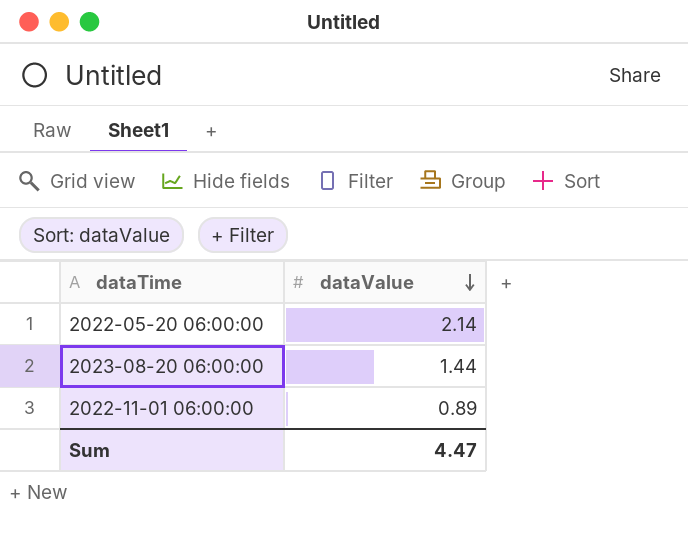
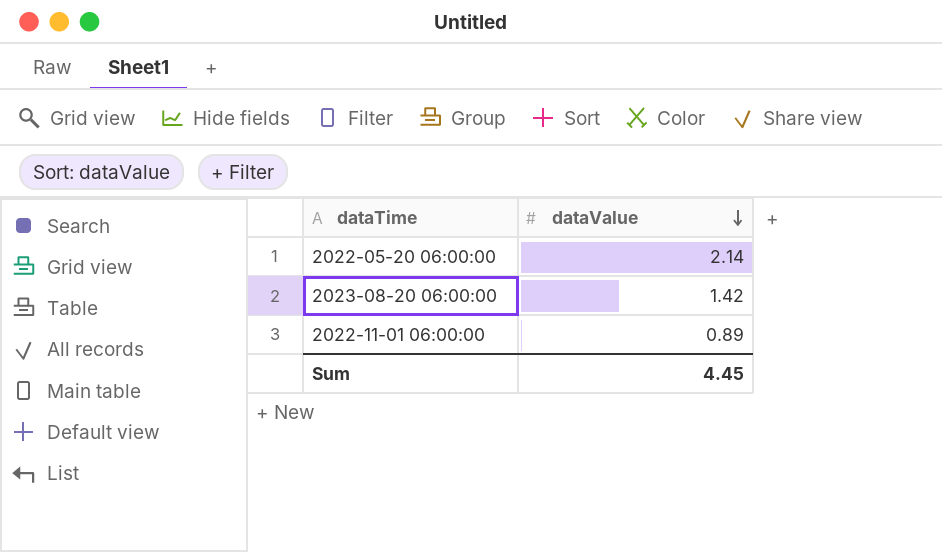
2023-08-20 06:00:00 | dataValue: 1.44 -> 1.42
Sum | dataValue: 4.47 -> 4.45

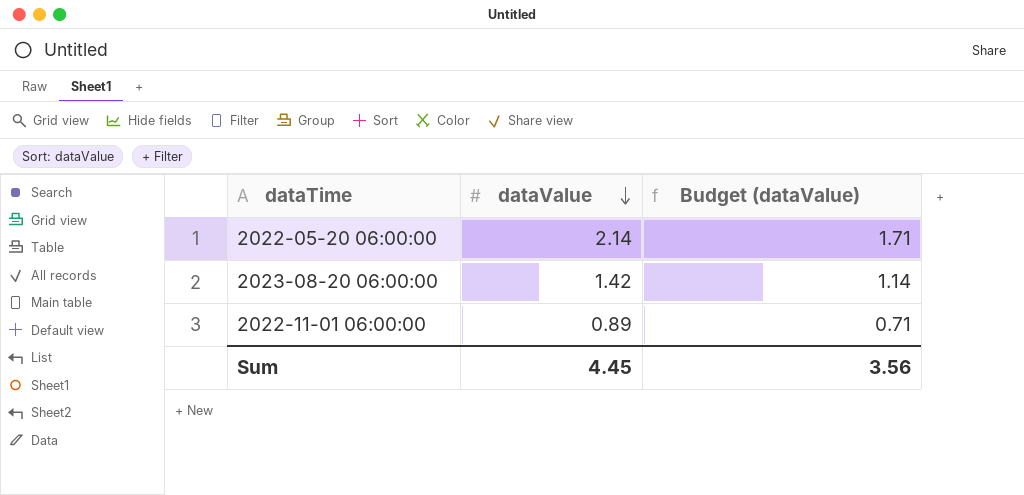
column Budget (dataValue) | formula: none -> [dataValue] * 0.8

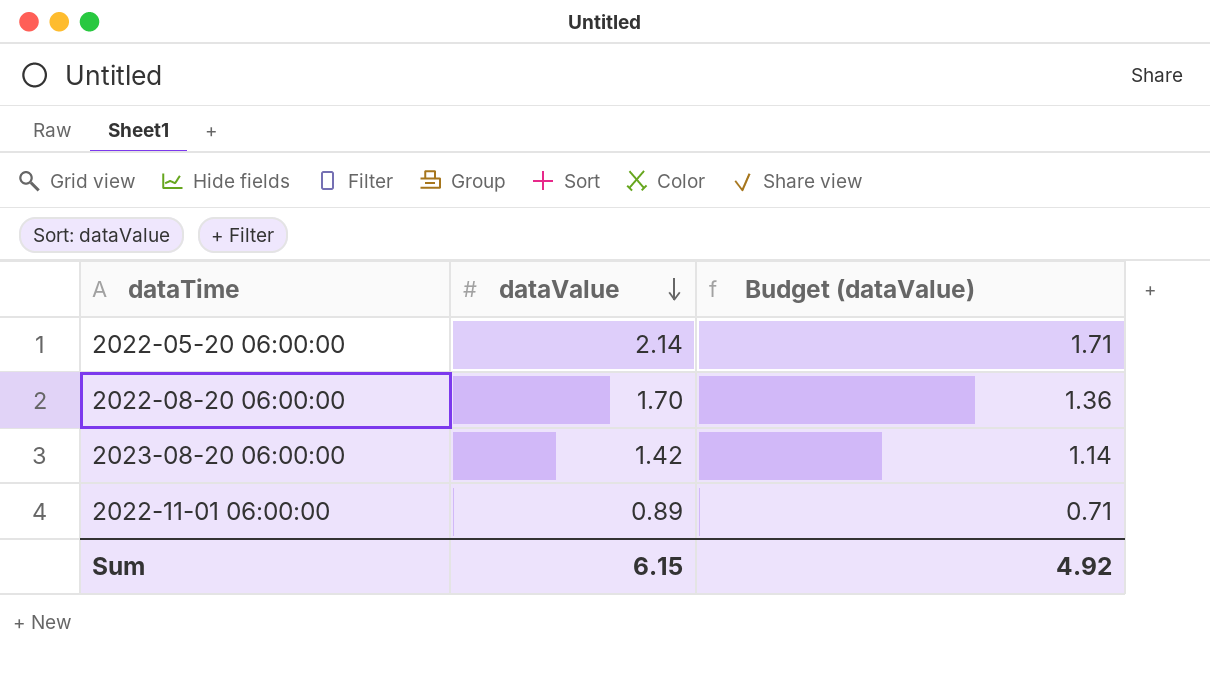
row 2022-08-20 06:00:00: none -> 1.70 | 1.36
Sum | dataValue: 4.45 -> 6.15
Sum | Budget (dataValue): 3.56 -> 4.92

